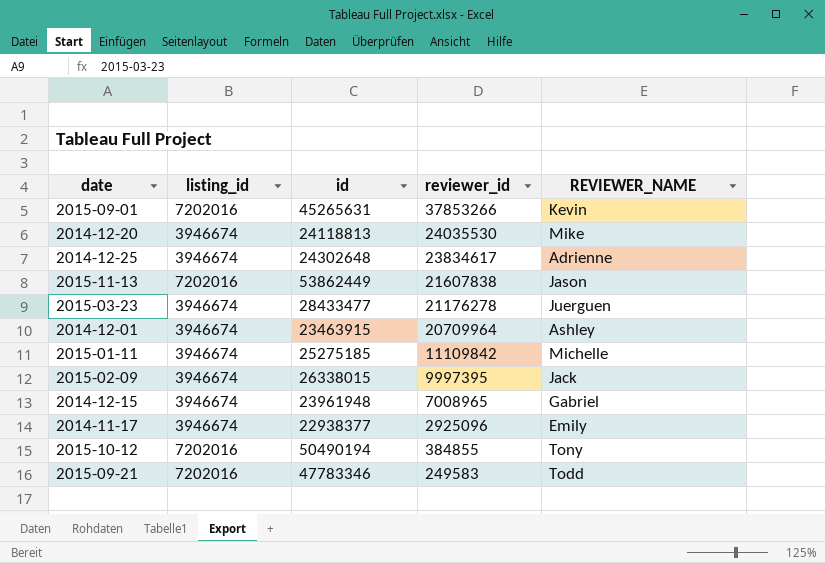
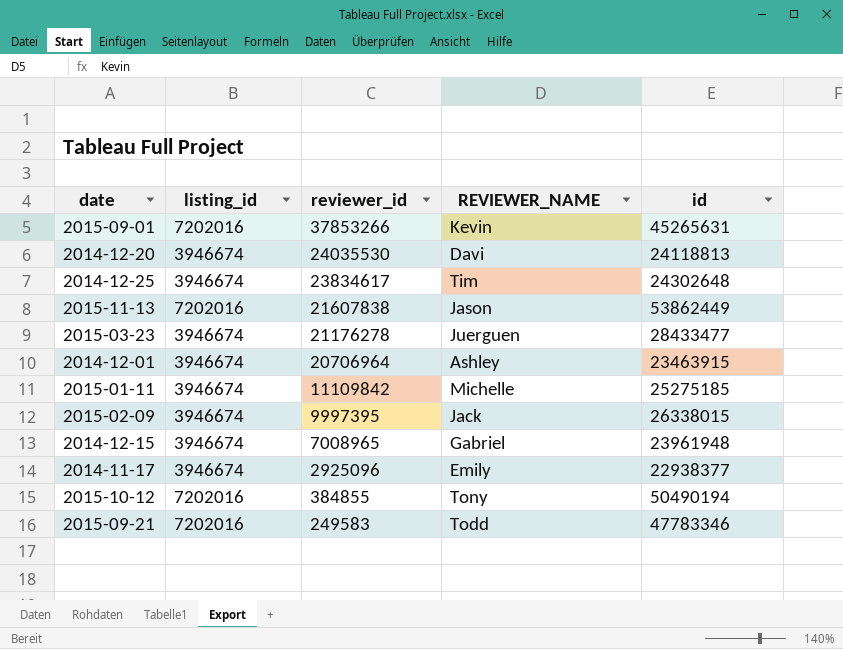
column id | position: 3 -> 5
2014-12-20 | REVIEWER_NAME: Mike -> Davi
2014-12-25 | REVIEWER_NAME: Adrienne -> Tim
2014-12-01 | reviewer_id: 20709964 -> 20706964

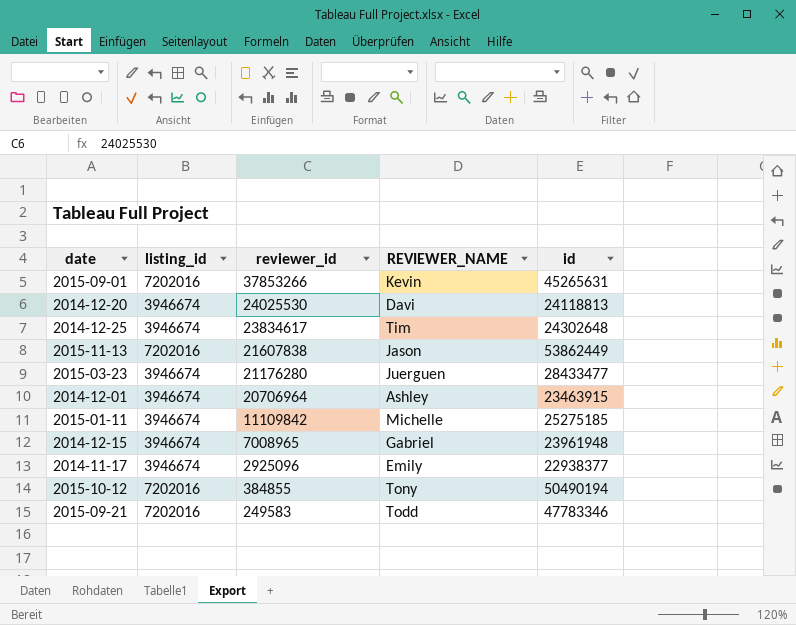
row 2015-02-09: 3946674 | 9997395 | Jack | 26338015 -> none
2014-12-20 | reviewer_id: 24035530 -> 24025530
2015-03-23 | reviewer_id: 21176278 -> 21176280

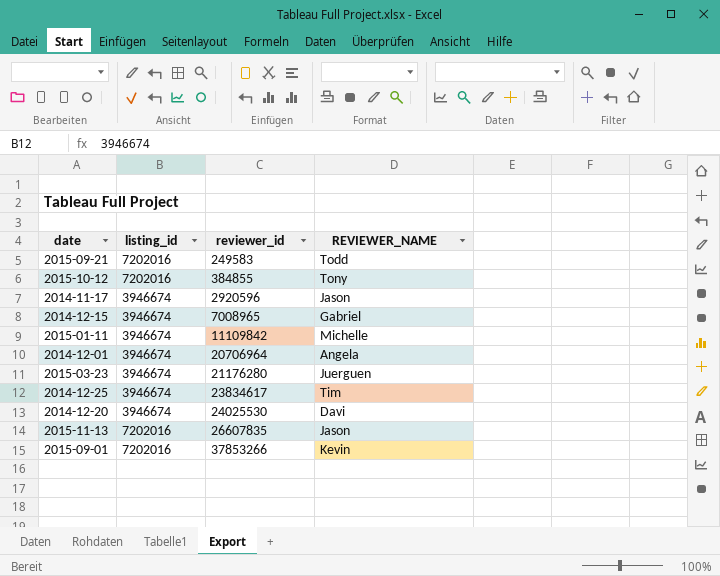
row order: reviewer_id descending -> reviewer_id ascending
column id | position: 5 -> none
2014-11-17 | reviewer_id: 2925096 -> 2920596
2014-11-17 | REVIEWER_NAME: Emily -> Jason
2014-12-01 | REVIEWER_NAME: Ashley -> Angela
2015-11-13 | reviewer_id: 21607838 -> 26607835

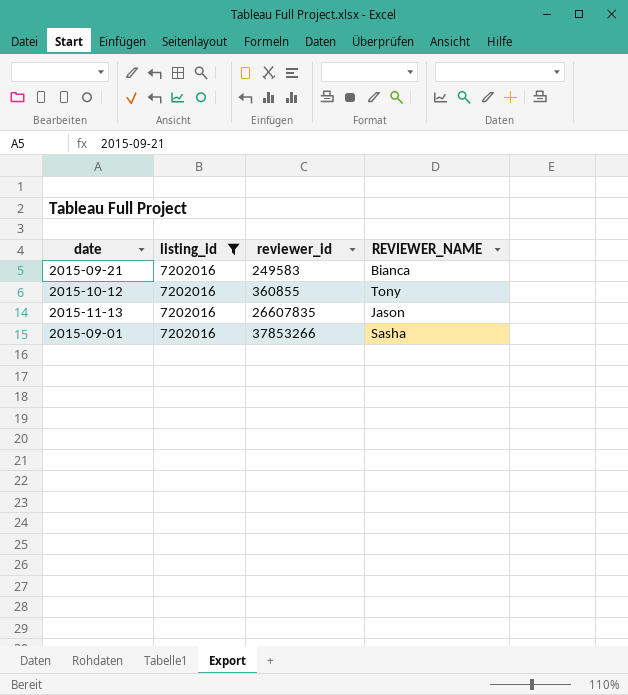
filter: none -> listing_id = 7202016
2015-09-21 | REVIEWER_NAME: Todd -> Bianca
2015-10-12 | reviewer_id: 384855 -> 360855
2015-09-01 | REVIEWER_NAME: Kevin -> Sasha

